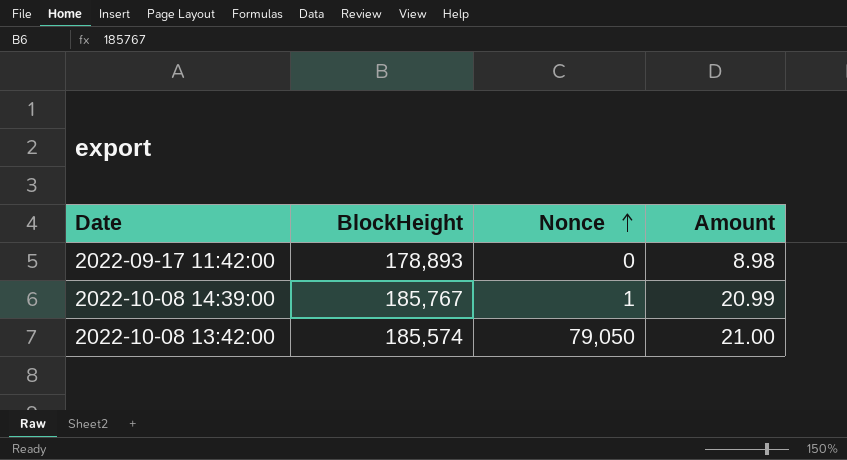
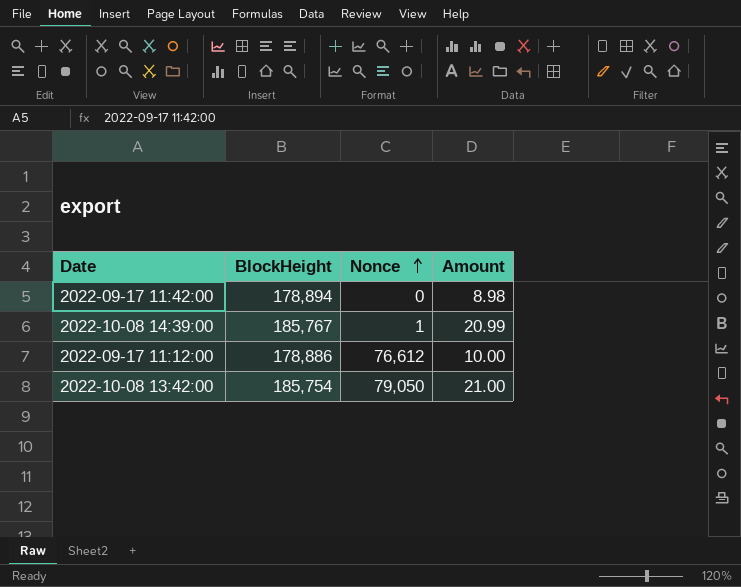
2022-09-17 11:42:00 | BlockHeight: 178,893 -> 178,894
row 2022-09-17 11:12:00: none -> 178,886 | 76,612 | 10.00
2022-10-08 13:42:00 | BlockHeight: 185,574 -> 185,754

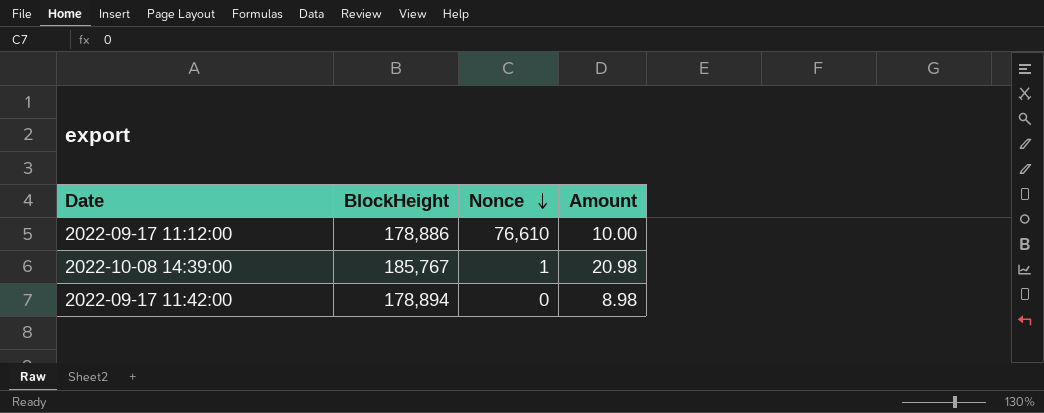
row order: Nonce ascending -> Nonce descending
row 2022-10-08 13:42:00: 185,754 | 79,050 | 21.00 -> none
2022-09-17 11:12:00 | Nonce: 76,612 -> 76,610
2022-10-08 14:39:00 | Amount: 20.99 -> 20.98

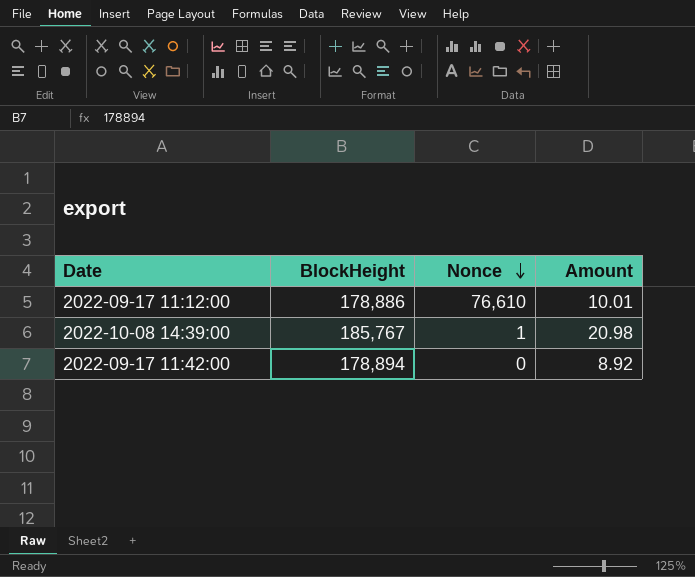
2022-09-17 11:12:00 | Amount: 10.00 -> 10.01
2022-09-17 11:42:00 | Amount: 8.98 -> 8.92

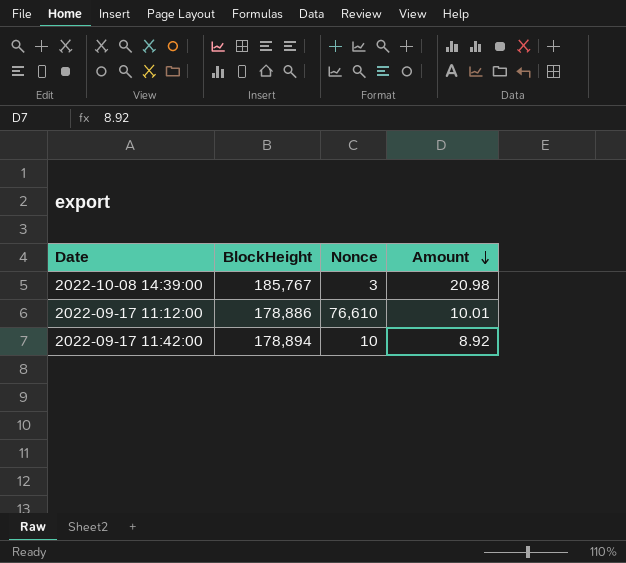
row order: Nonce descending -> Amount descending
2022-10-08 14:39:00 | Nonce: 1 -> 3
2022-09-17 11:42:00 | Nonce: 0 -> 10

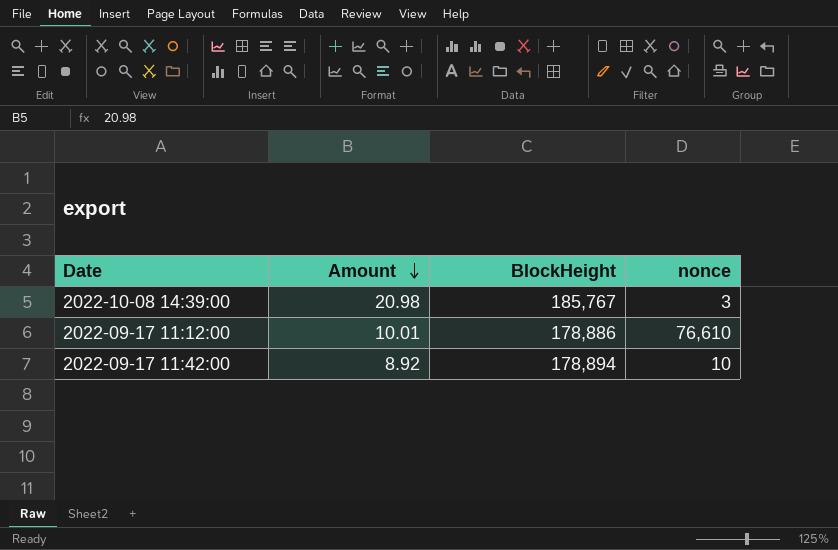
column Amount | position: 4 -> 2
column name: Nonce -> nonce

